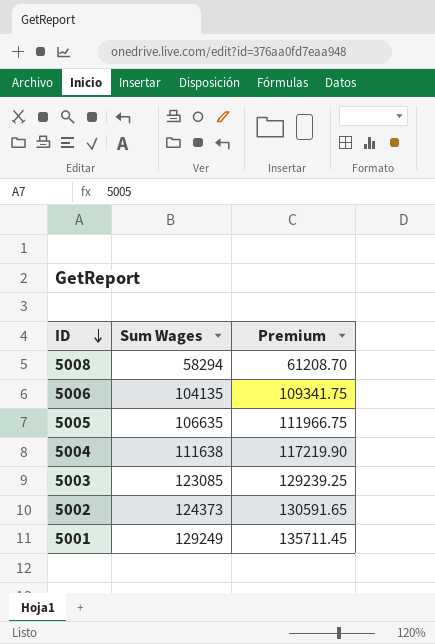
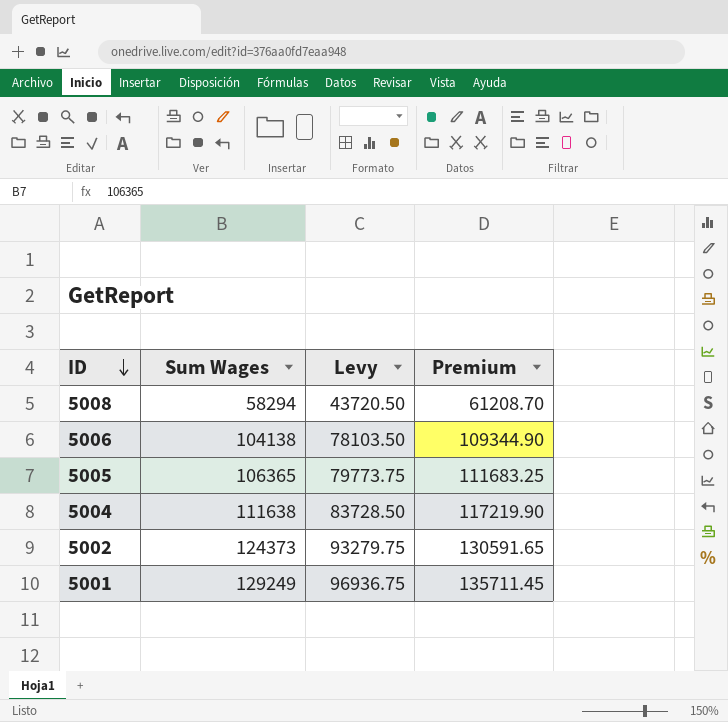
column Levy | formula: none -> [Sum Wages] * 0.75
row 5003: 123085 | 129239.25 -> none
5006 | Sum Wages: 104135 -> 104138
5006 | Premium: 109341.75 -> 109344.90
5005 | Sum Wages: 106635 -> 106365
5005 | Premium: 111966.75 -> 111683.25

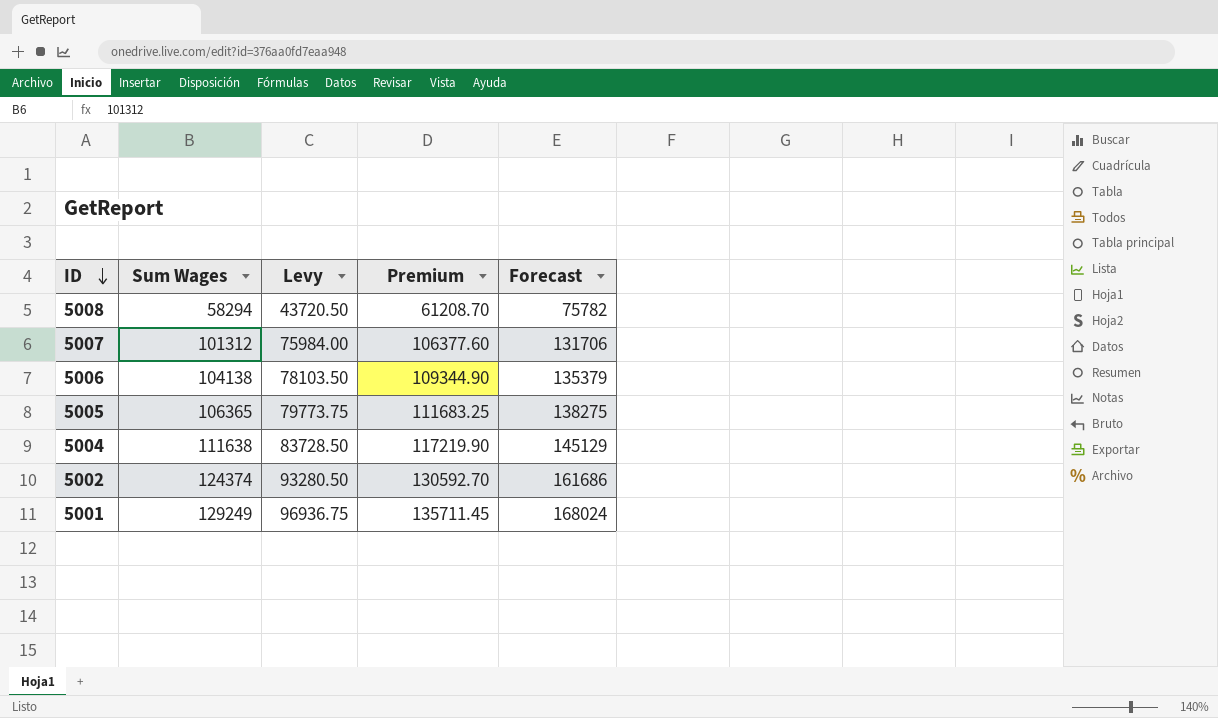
column Forecast | formula: none -> [Sum Wages] * 1.3
row 5007: none -> 101312 | 75984.00 | 106377.60 | 131706
5002 | Sum Wages: 124373 -> 124374
5002 | Levy: 93279.75 -> 93280.50
5002 | Premium: 130591.65 -> 130592.70

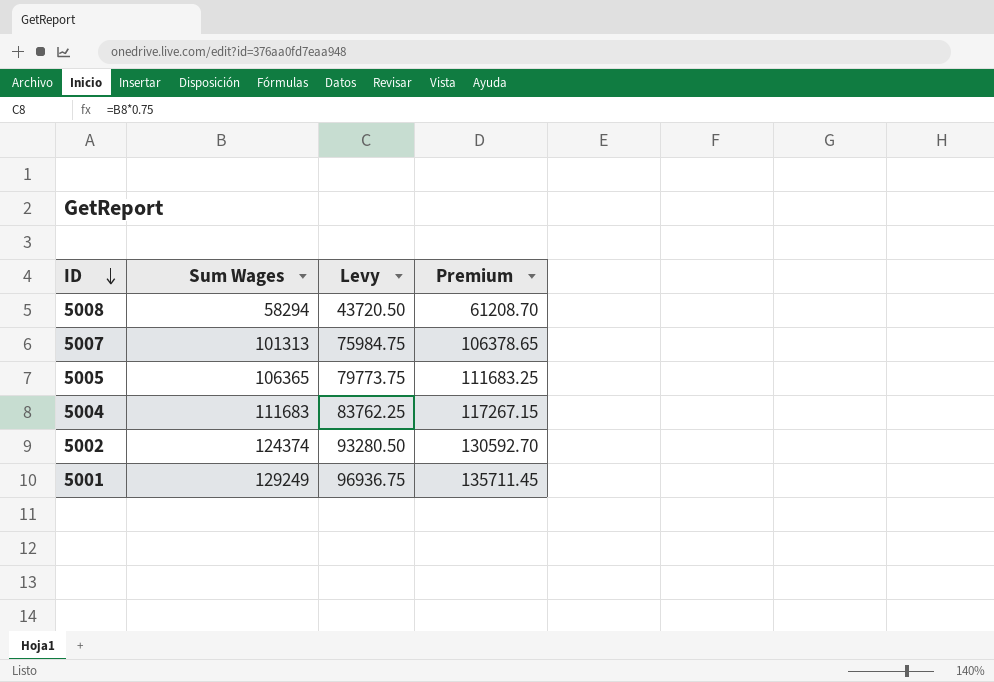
column Forecast | formula: [Sum Wages] * 1.3 -> none
row 5006: 104138 | 78103.50 | 109344.90 | 135379 -> none
5007 | Sum Wages: 101312 -> 101313
5007 | Levy: 75984.00 -> 75984.75
5007 | Premium: 106377.60 -> 106378.65
5004 | Sum Wages: 111638 -> 111683
5004 | Levy: 83728.50 -> 83762.25
5004 | Premium: 117219.90 -> 117267.15

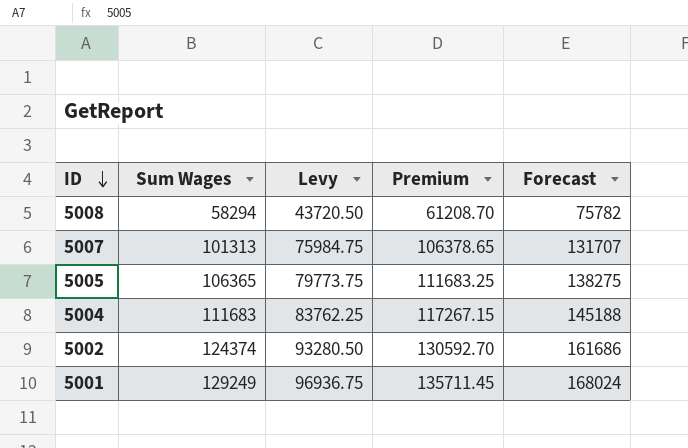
column Forecast | formula: none -> [Sum Wages] * 1.3

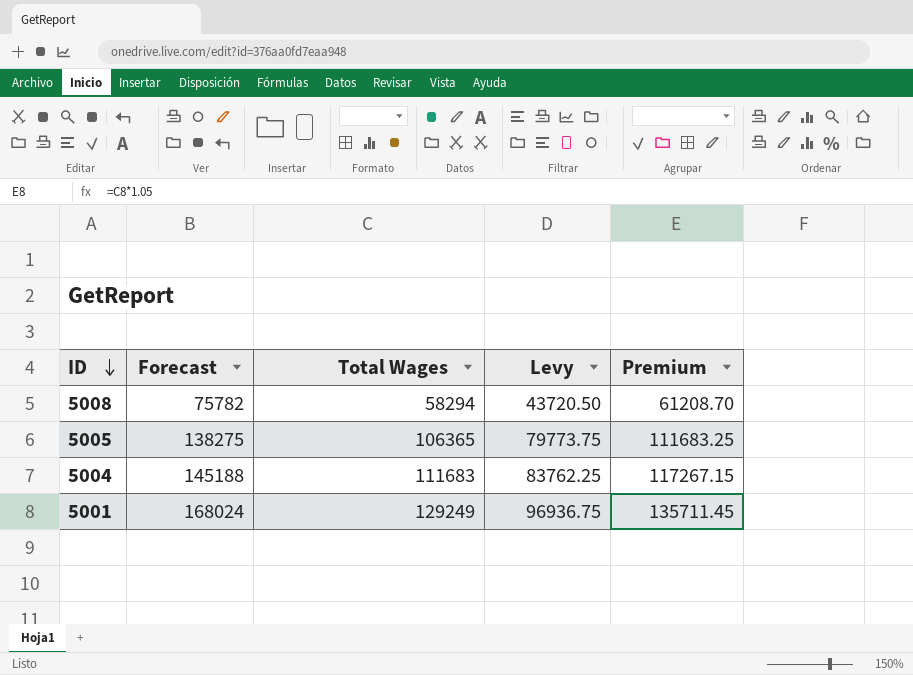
column Forecast | position: 5 -> 2
column name: Sum Wages -> Total Wages
row 5007: 101313 | 75984.75 | 106378.65 | 131707 -> none
row 5002: 124374 | 93280.50 | 130592.70 | 161686 -> none

